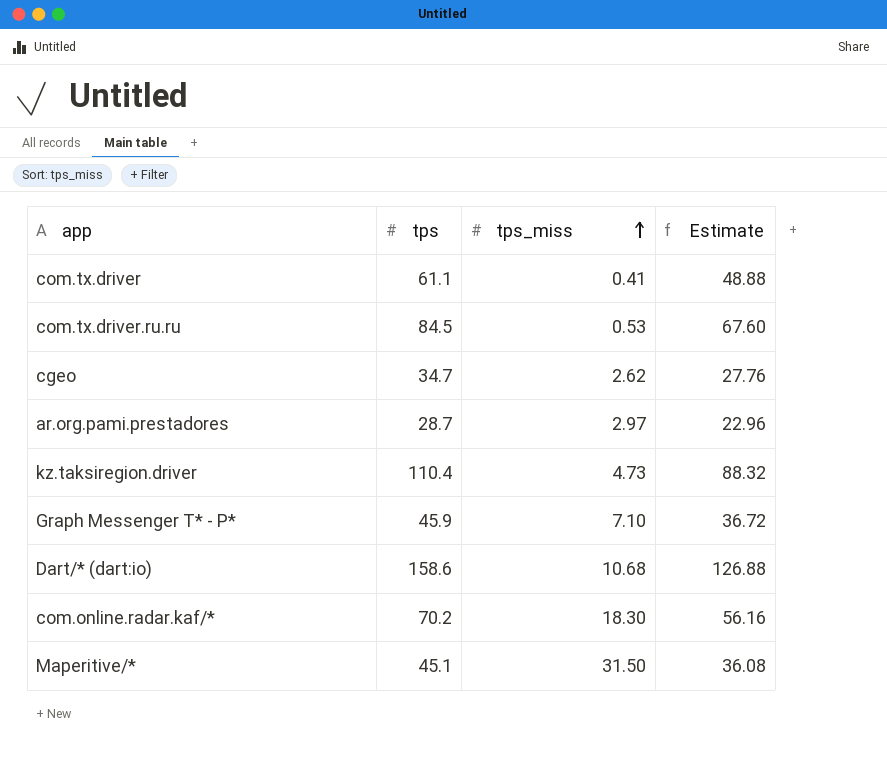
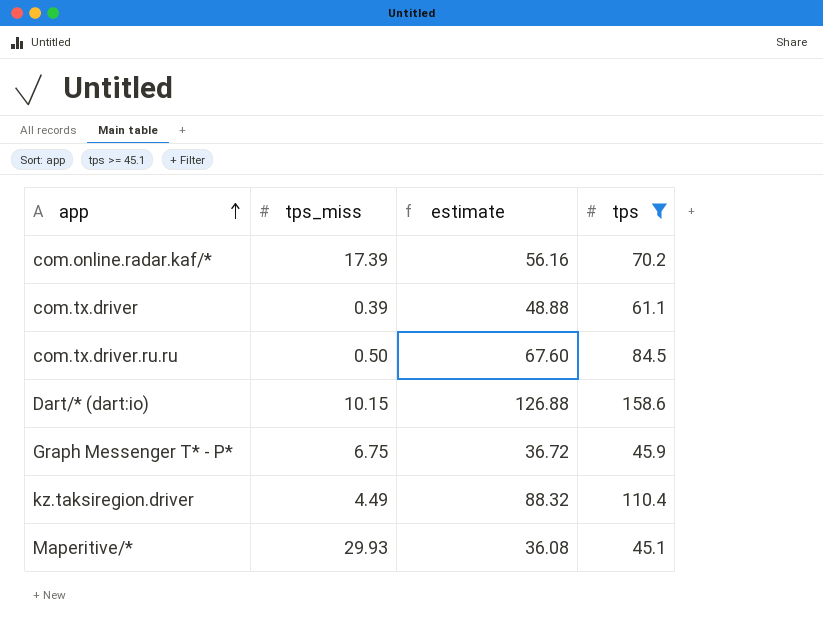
filter: none -> tps >= 45.1
row order: tps_miss ascending -> app ascending
column name: Estimate -> estimate
column tps | position: 2 -> 4
com.online.radar.kaf/* | tps_miss: 18.30 -> 17.39
com.tx.driver | tps_miss: 0.41 -> 0.39
com.tx.driver.ru.ru | tps_miss: 0.53 -> 0.50
Dart/* (dart:io) | tps_miss: 10.68 -> 10.15
Graph Messenger T* - P* | tps_miss: 7.10 -> 6.75
kz.taksiregion.driver | tps_miss: 4.73 -> 4.49
Maperitive/* | tps_miss: 31.50 -> 29.93

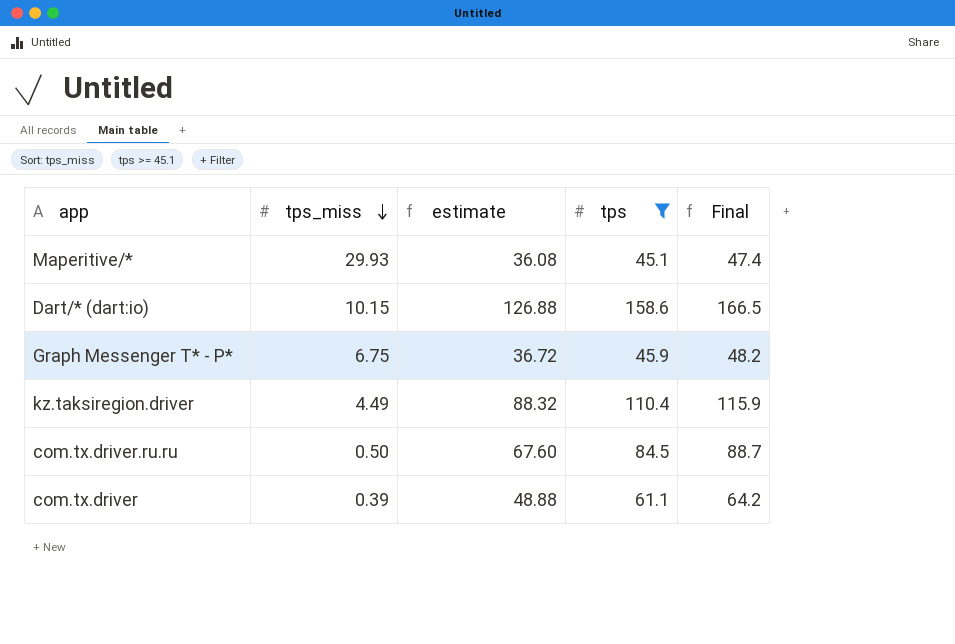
row order: app ascending -> tps_miss descending
column Final | formula: none -> [tps] * 1.05
row com.online.radar.kaf/*: 17.39 | 56.16 | 70.2 -> none

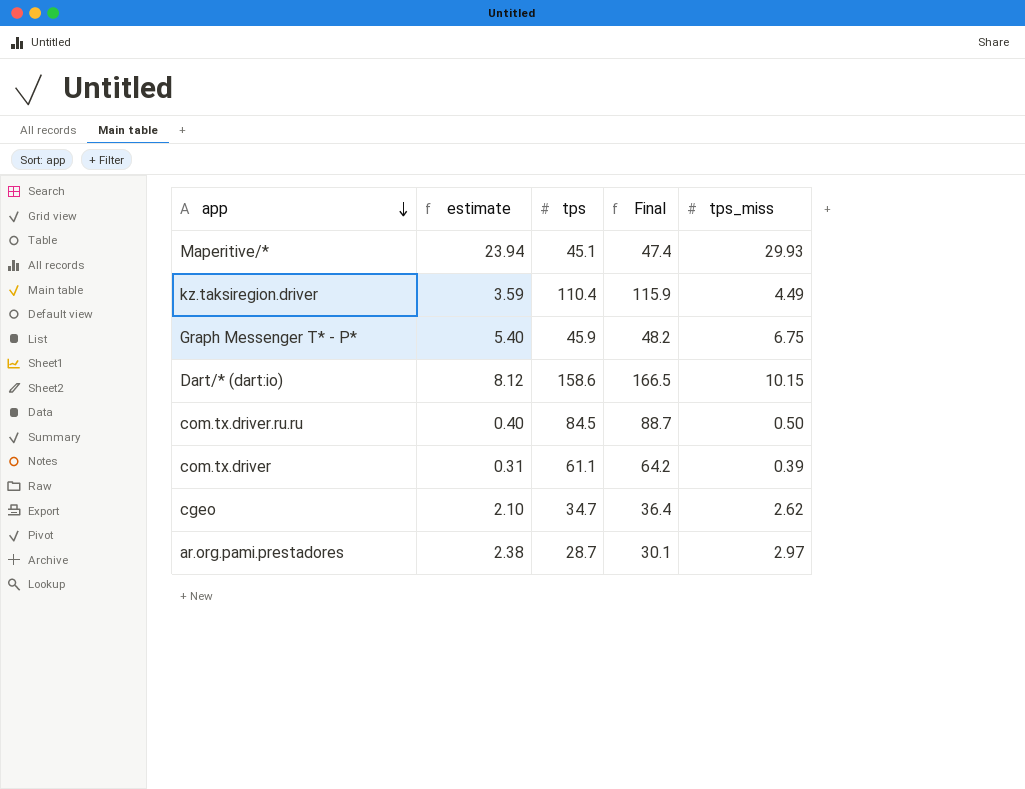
filter: tps >= 45.1 -> none
row order: tps_miss descending -> app descending
column estimate | formula: [tps] * 0.8 -> [tps_miss] * 0.8
column tps_miss | position: 2 -> 5

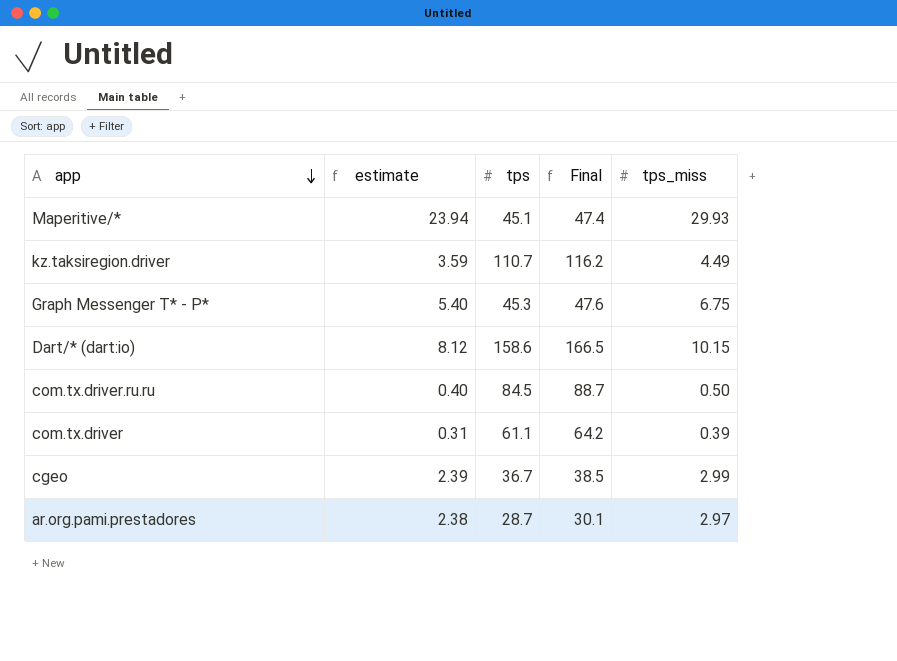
kz.taksiregion.driver | tps: 110.4 -> 110.7
kz.taksiregion.driver | Final: 115.9 -> 116.2
Graph Messenger T* - P* | tps: 45.9 -> 45.3
Graph Messenger T* - P* | Final: 48.2 -> 47.6
cgeo | estimate: 2.10 -> 2.39
cgeo | tps: 34.7 -> 36.7
cgeo | Final: 36.4 -> 38.5
cgeo | tps_miss: 2.62 -> 2.99

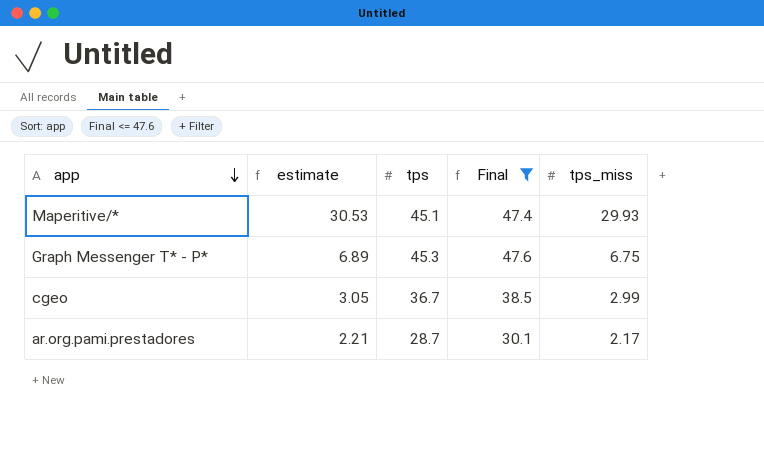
filter: none -> Final <= 47.6
column estimate | formula: [tps_miss] * 0.8 -> [tps_miss] * 1.02
ar.org.pami.prestadores | tps_miss: 2.97 -> 2.17

